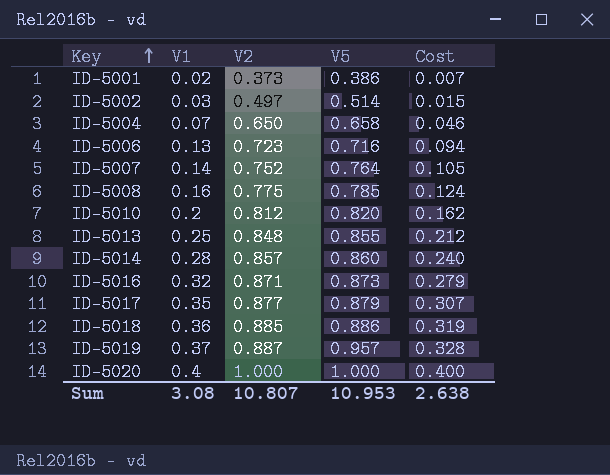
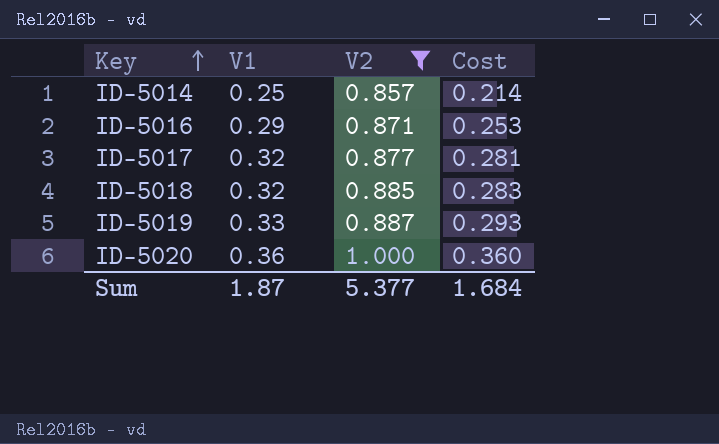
filter: none -> V2 >= 0.857
column V5 | position: 4 -> none
ID-5014 | V1: 0.28 -> 0.25
ID-5014 | Cost: 0.240 -> 0.214
ID-5016 | V1: 0.32 -> 0.29
ID-5016 | Cost: 0.279 -> 0.253
ID-5017 | V1: 0.35 -> 0.32
ID-5017 | Cost: 0.307 -> 0.281
ID-5018 | V1: 0.36 -> 0.32
ID-5018 | Cost: 0.319 -> 0.283
ID-5019 | V1: 0.37 -> 0.33
ID-5019 | Cost: 0.328 -> 0.293
ID-5020 | V1: 0.4 -> 0.36
ID-5020 | Cost: 0.400 -> 0.360
Sum | V1: 3.08 -> 1.87
Sum | V2: 10.807 -> 5.377
Sum | Cost: 2.638 -> 1.684

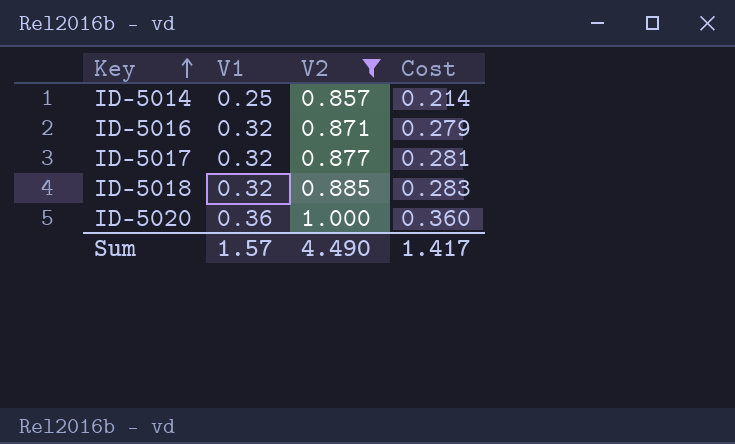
row ID-5019: 0.33 | 0.887 | 0.293 -> none
ID-5016 | V1: 0.29 -> 0.32
ID-5016 | Cost: 0.253 -> 0.279
Sum | V1: 1.87 -> 1.57
Sum | V2: 5.377 -> 4.490
Sum | Cost: 1.684 -> 1.417

